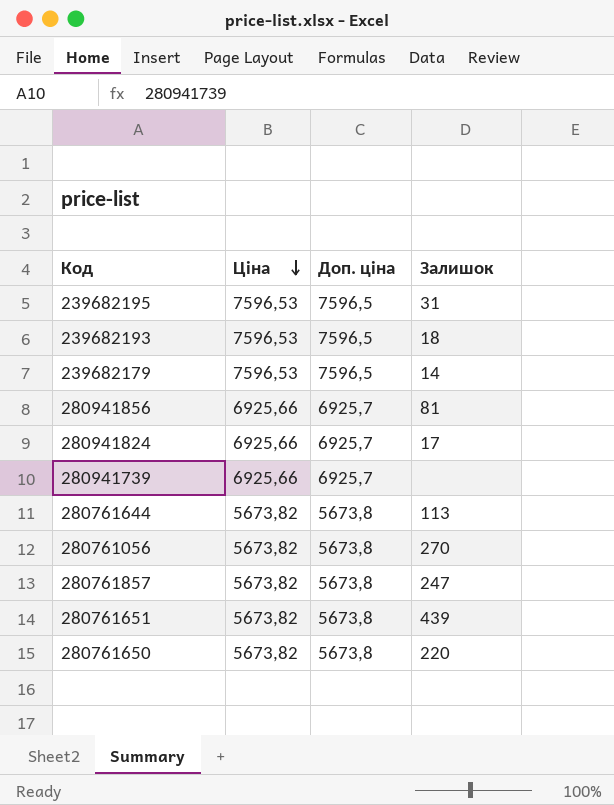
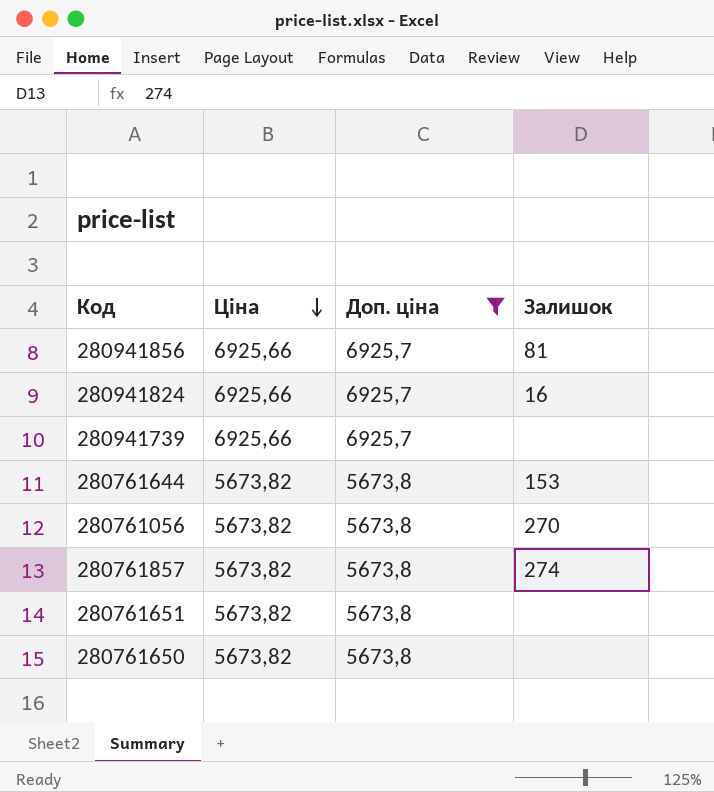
filter: none -> Доп. ціна != 7596,5
280941824 | Залишок: 17 -> 16
280761644 | Залишок: 113 -> 153
280761857 | Залишок: 247 -> 274
280761651 | Залишок: 439 -> none
280761650 | Залишок: 220 -> none

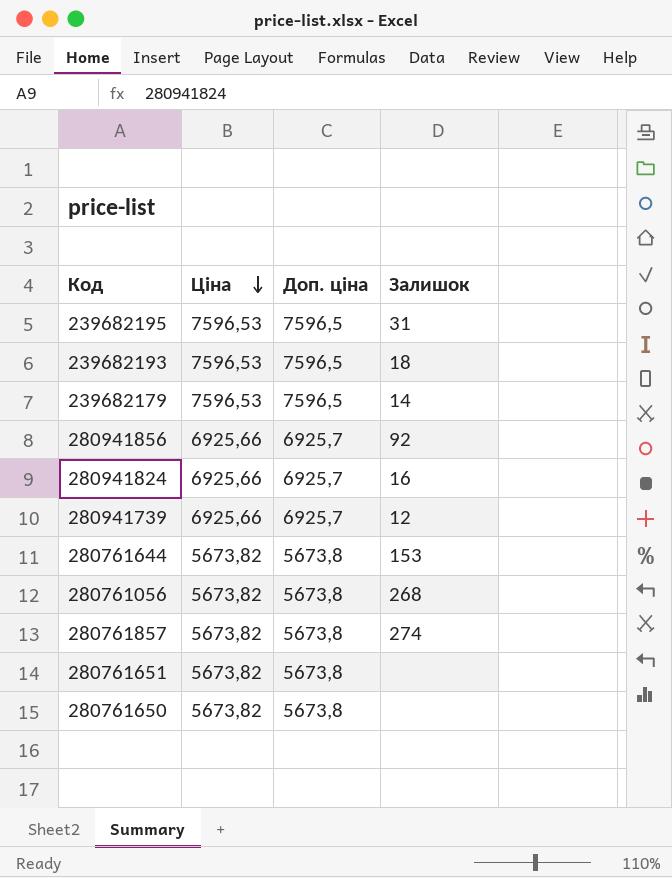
filter: Доп. ціна != 7596,5 -> none
280941856 | Залишок: 81 -> 92
280941739 | Залишок: none -> 12
280761056 | Залишок: 270 -> 268

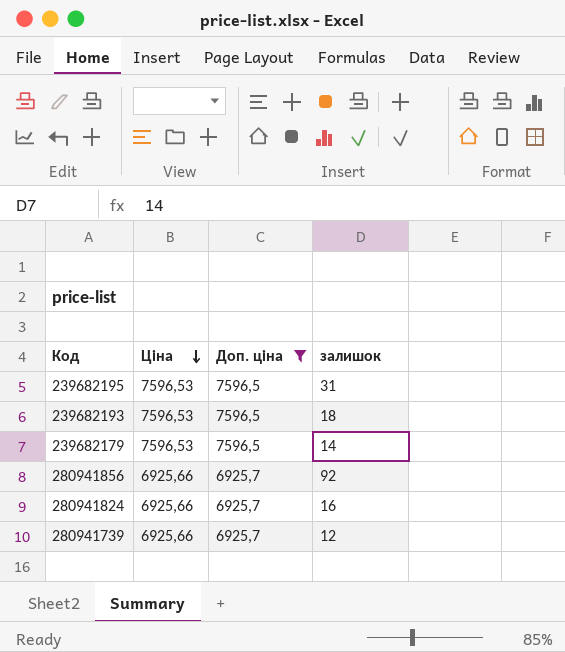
filter: none -> Доп. ціна != 5673,8
column name: Залишок -> залишок

